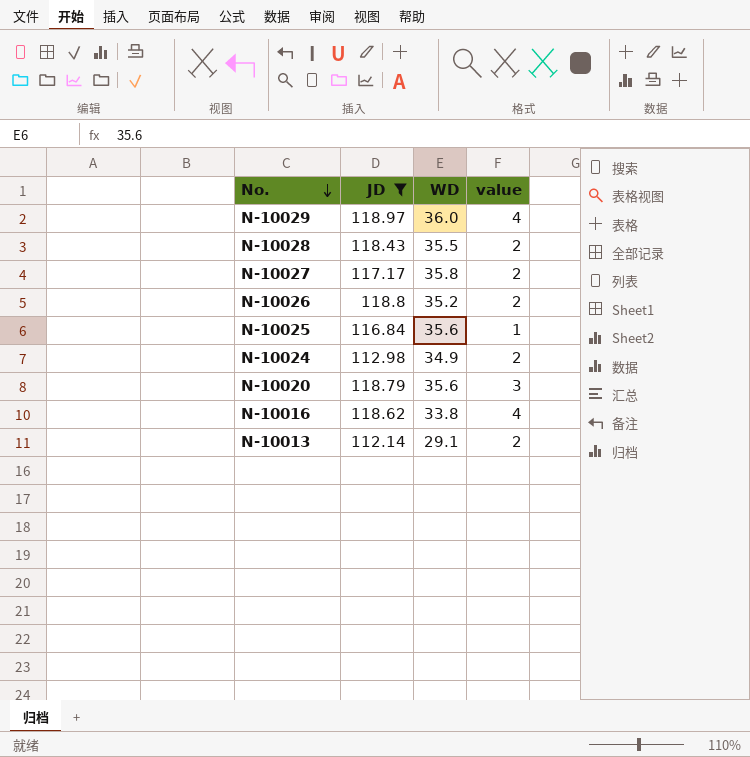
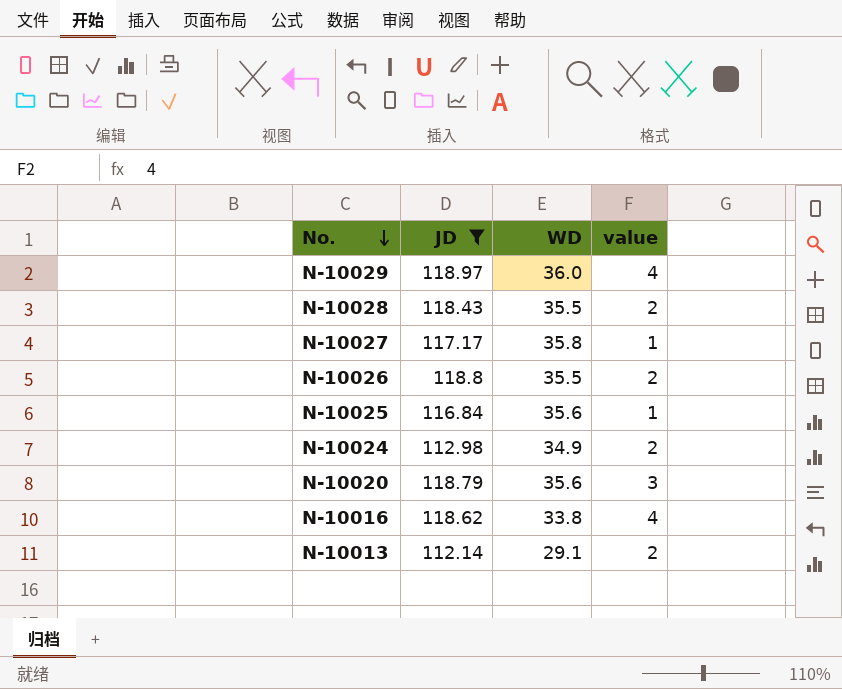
N-10027 | value: 2 -> 1
N-10026 | WD: 35.2 -> 35.5

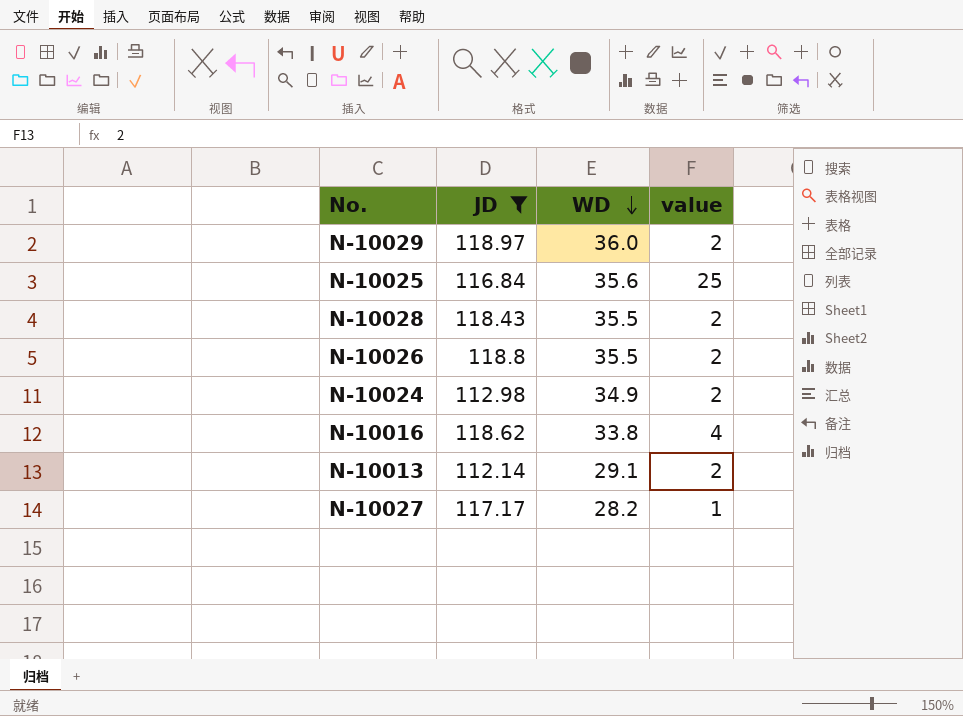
row order: No. descending -> WD descending
row N-10020: 118.79 | 35.6 | 3 -> none
N-10029 | value: 4 -> 2
N-10025 | value: 1 -> 25
N-10027 | WD: 35.8 -> 28.2

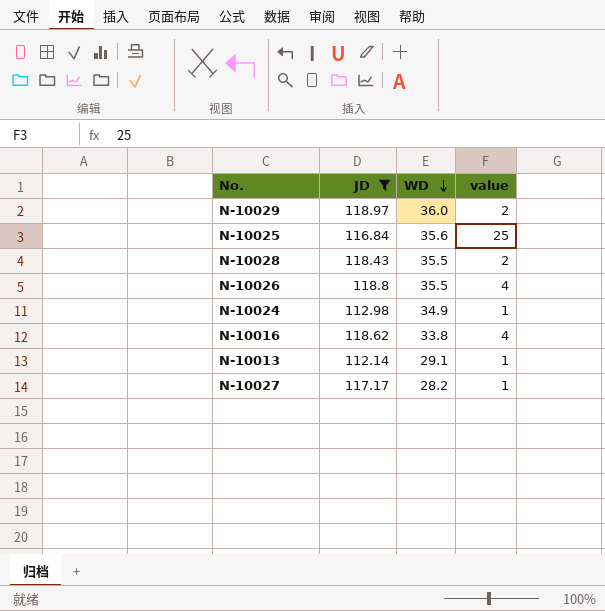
N-10026 | value: 2 -> 4
N-10024 | value: 2 -> 1
N-10013 | value: 2 -> 1

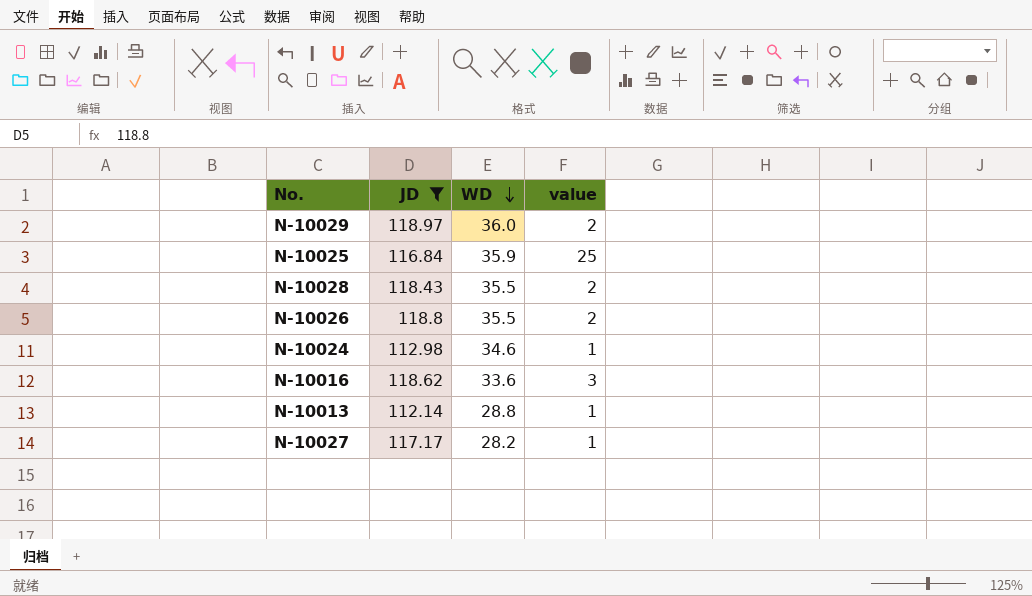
N-10025 | WD: 35.6 -> 35.9
N-10026 | value: 4 -> 2
N-10024 | WD: 34.9 -> 34.6
N-10016 | WD: 33.8 -> 33.6
N-10016 | value: 4 -> 3
N-10013 | WD: 29.1 -> 28.8

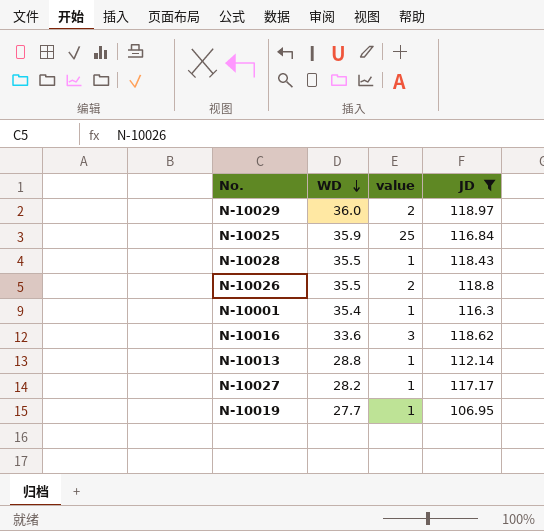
column JD | position: 2 -> 4
row N-10024: 112.98 | 34.6 | 1 -> none
N-10028 | value: 2 -> 1
row N-10001: none -> 35.4 | 1 | 116.3
row N-10019: none -> 27.7 | 1 | 106.95

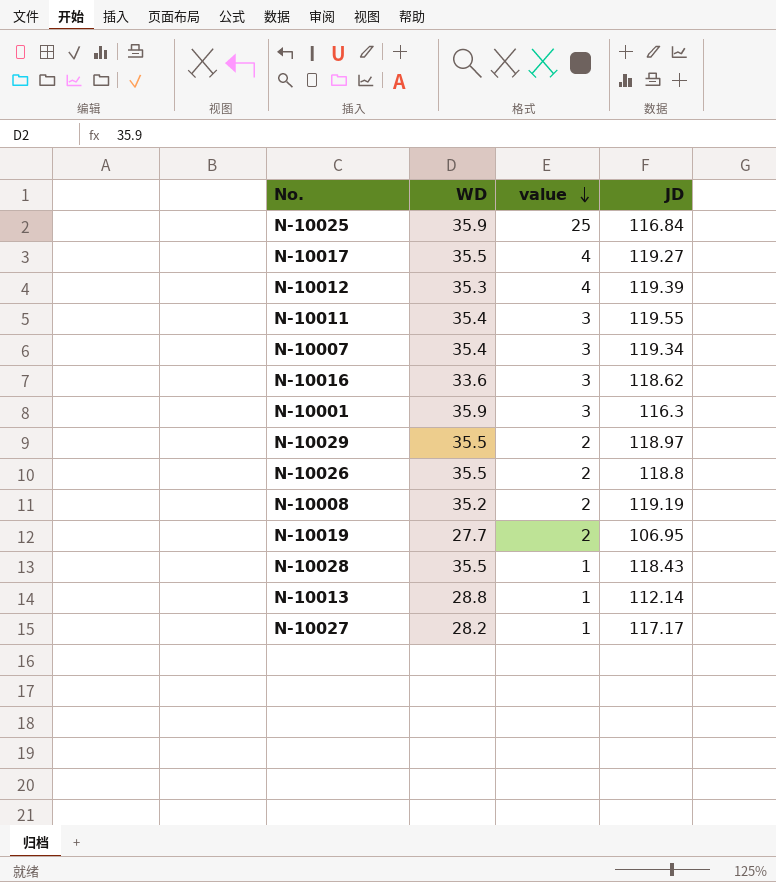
filter: JD <= 118.97 -> none
row order: WD descending -> value descending
N-10001 | WD: 35.4 -> 35.9
N-10001 | value: 1 -> 3
N-10029 | WD: 36.0 -> 35.5
N-10019 | value: 1 -> 2

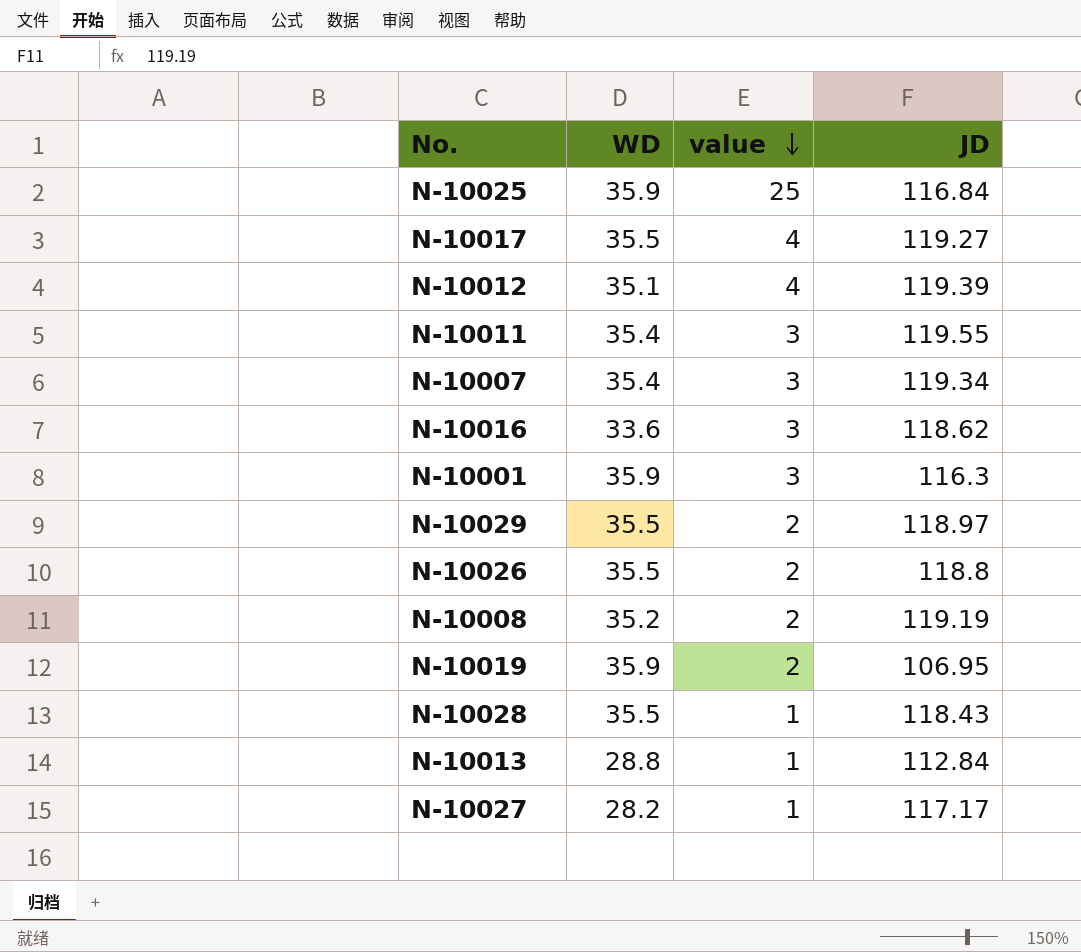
N-10012 | WD: 35.3 -> 35.1
N-10019 | WD: 27.7 -> 35.9
N-10013 | JD: 112.14 -> 112.84

